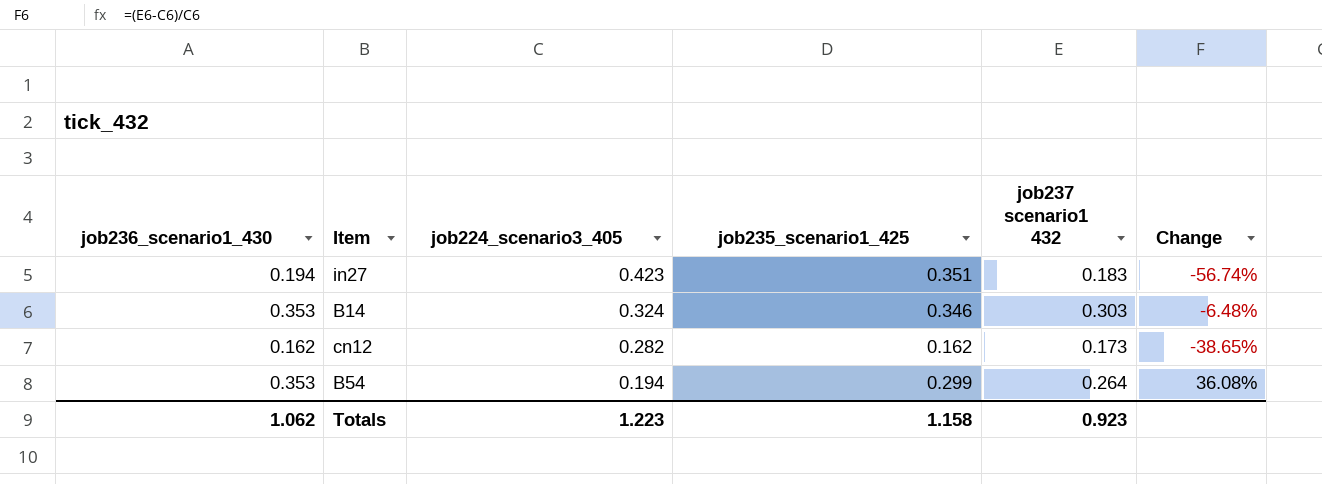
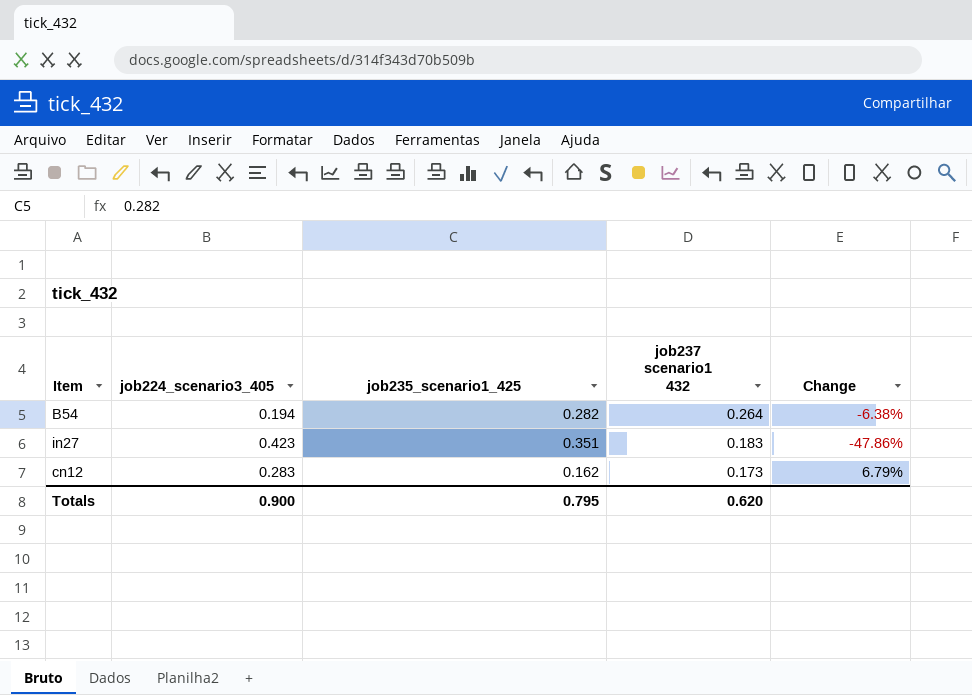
row order: job224_scenario3_405 descending -> job237 scenario1 432 descending
column job236_scenario1_430 | position: 1 -> none
column Change | formula: ([job237 scenario1 432] - [job224_scenario3_405]) / [job224_scenario3_405] -> ([job237 scenario1 432] - [job235_scenario1_425]) / [job235_scenario1_425]
row B14: 0.353 | 0.324 | 0.346 | 0.303 | -6.48% -> none
B54 | job235_scenario1_425: 0.299 -> 0.282
cn12 | job224_scenario3_405: 0.282 -> 0.283
Totals | job224_scenario3_405: 1.223 -> 0.900
Totals | job235_scenario1_425: 1.158 -> 0.795
Totals | job237 scenario1 432: 0.923 -> 0.620

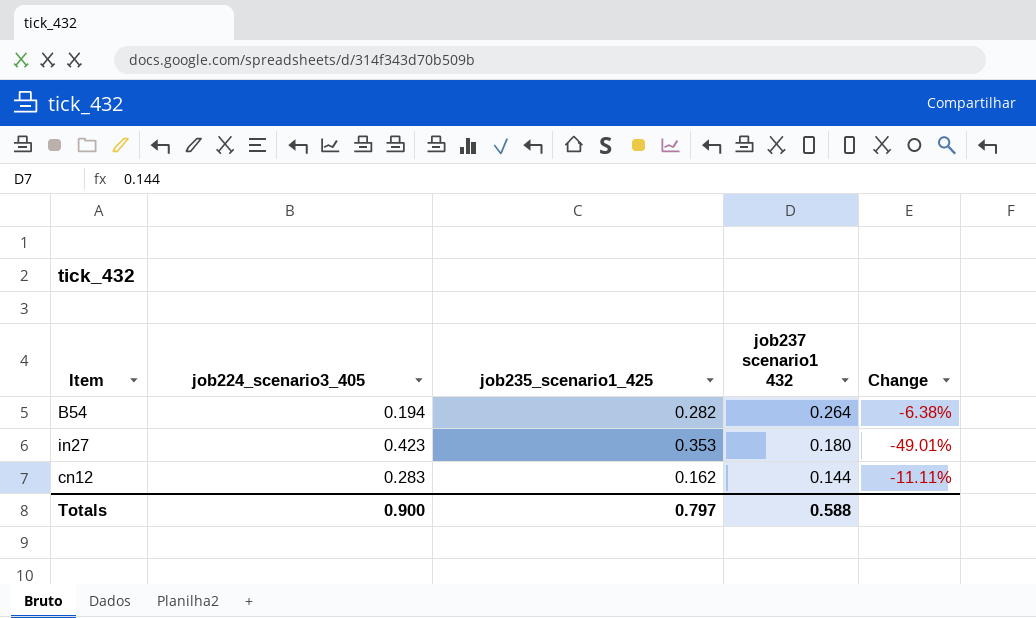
in27 | job235_scenario1_425: 0.351 -> 0.353
in27 | job237 scenario1 432: 0.183 -> 0.180
in27 | Change: -47.86% -> -49.01%
cn12 | job237 scenario1 432: 0.173 -> 0.144
cn12 | Change: 6.79% -> -11.11%
Totals | job235_scenario1_425: 0.795 -> 0.797
Totals | job237 scenario1 432: 0.620 -> 0.588

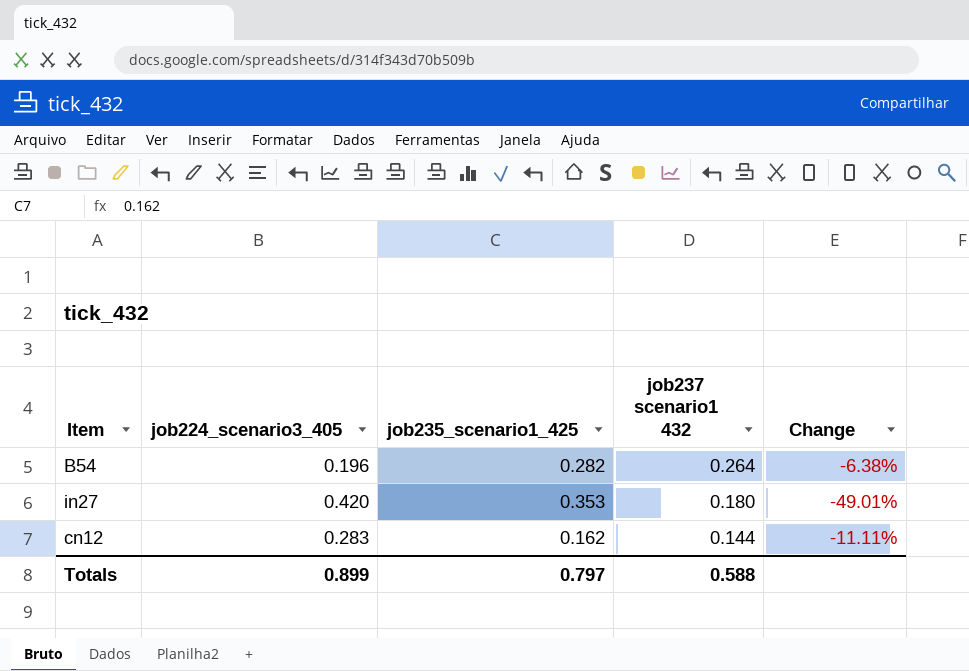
B54 | job224_scenario3_405: 0.194 -> 0.196
in27 | job224_scenario3_405: 0.423 -> 0.420
Totals | job224_scenario3_405: 0.900 -> 0.899

